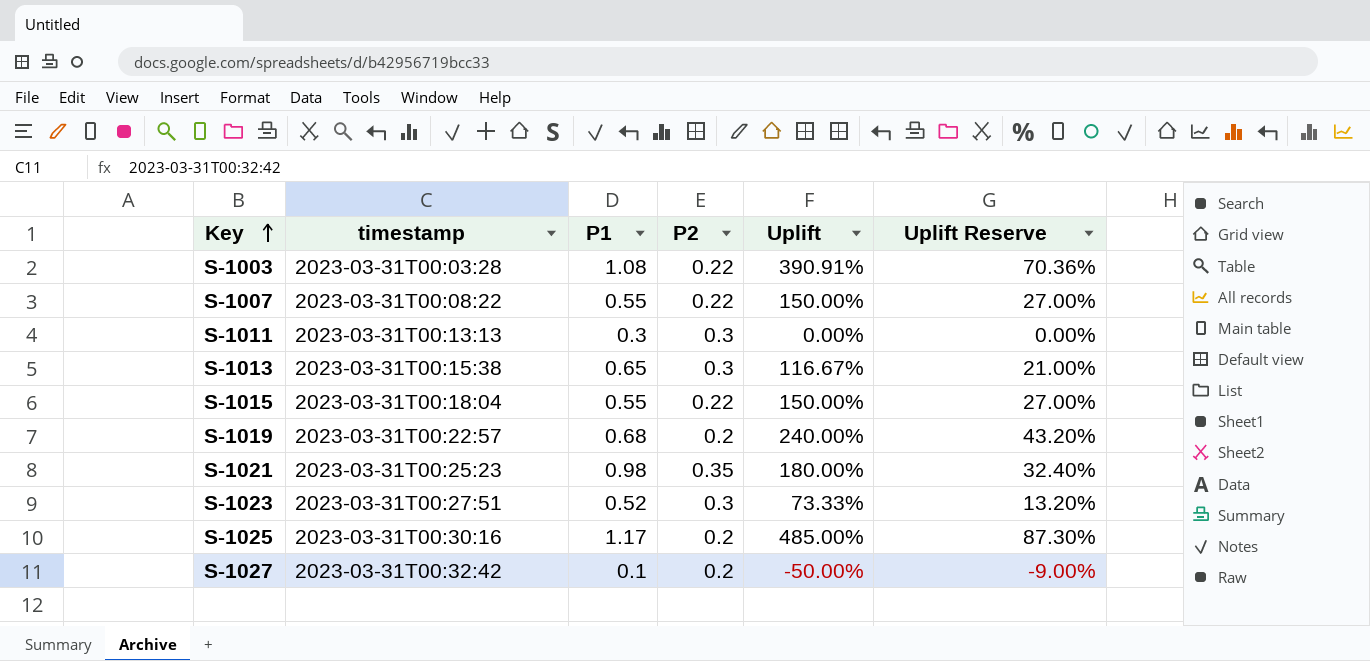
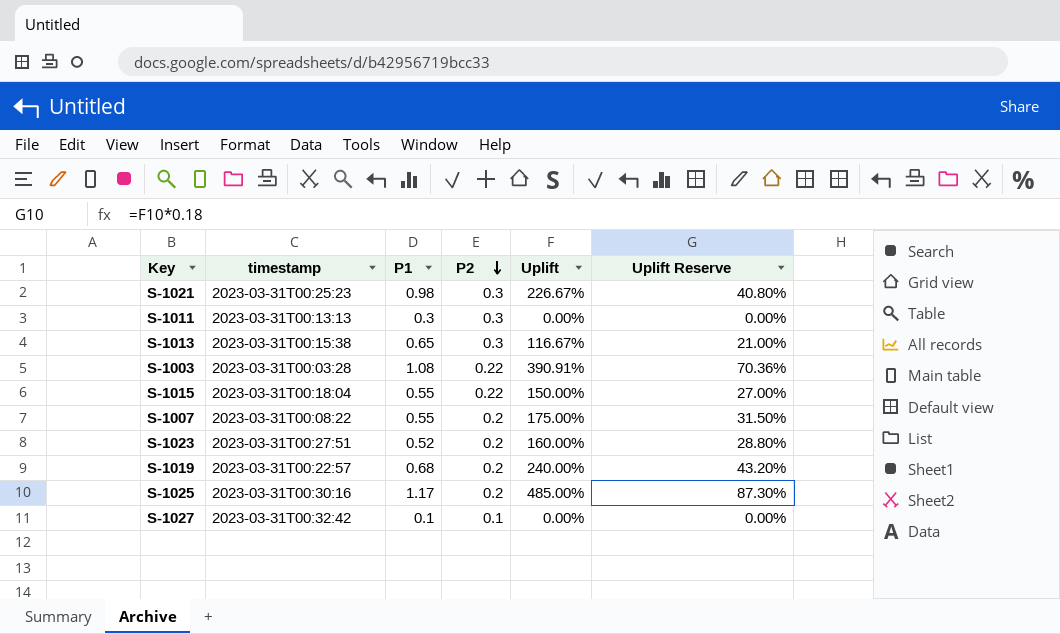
row order: Key ascending -> P2 descending
S-1021 | P2: 0.35 -> 0.3
S-1021 | Uplift: 180.00% -> 226.67%
S-1021 | Uplift Reserve: 32.40% -> 40.80%
S-1007 | P2: 0.22 -> 0.2
S-1007 | Uplift: 150.00% -> 175.00%
S-1007 | Uplift Reserve: 27.00% -> 31.50%
S-1023 | P2: 0.3 -> 0.2
S-1023 | Uplift: 73.33% -> 160.00%
S-1023 | Uplift Reserve: 13.20% -> 28.80%
S-1027 | P2: 0.2 -> 0.1
S-1027 | Uplift: -50.00% -> 0.00%
S-1027 | Uplift Reserve: -9.00% -> 0.00%

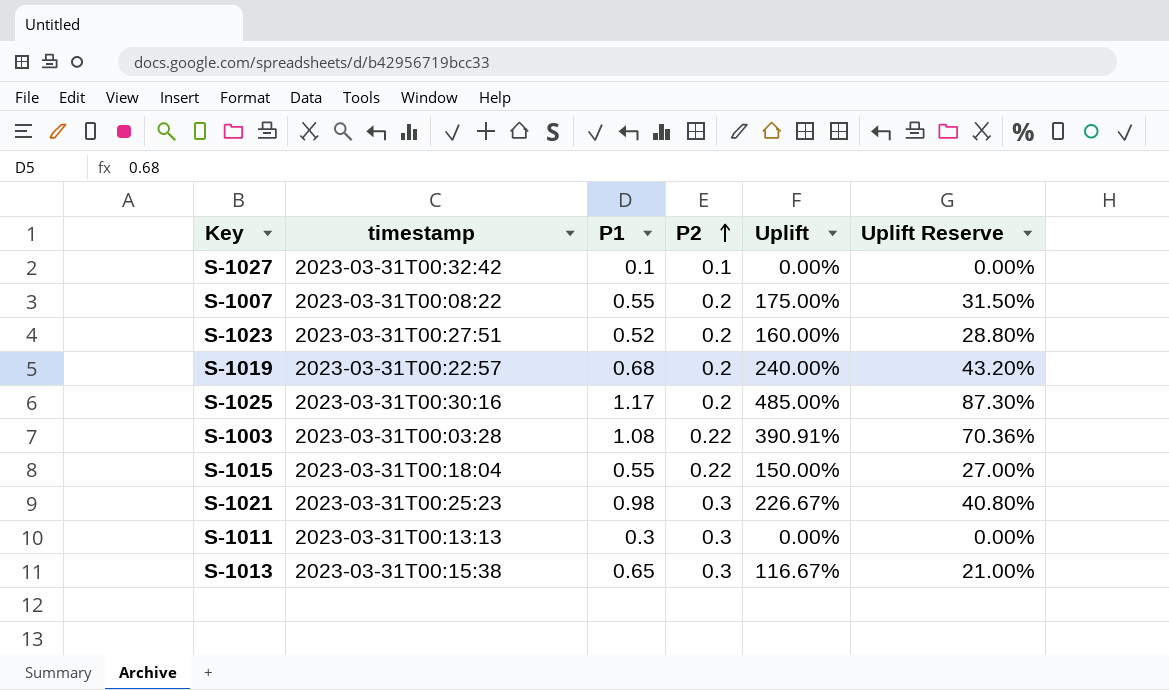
row order: P2 descending -> P2 ascending

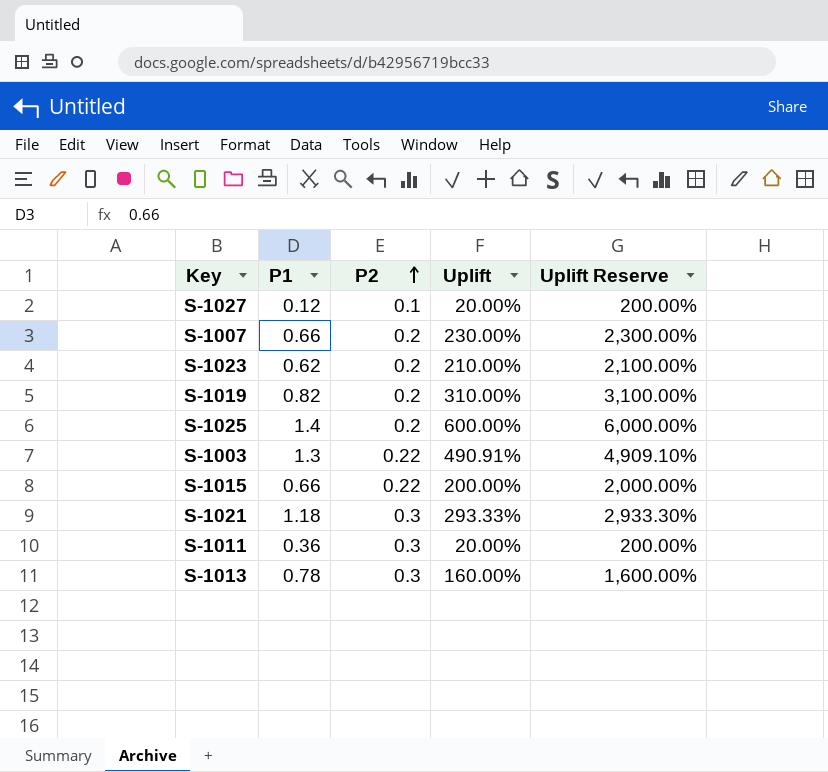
column timestamp | position: 2 -> none
column Uplift Reserve | formula: [Uplift] * 0.18 -> [Uplift] * 10
S-1027 | P1: 0.1 -> 0.12
S-1027 | Uplift: 0.00% -> 20.00%
S-1007 | P1: 0.55 -> 0.66
S-1007 | Uplift: 175.00% -> 230.00%
S-1023 | P1: 0.52 -> 0.62
S-1023 | Uplift: 160.00% -> 210.00%
S-1019 | P1: 0.68 -> 0.82
S-1019 | Uplift: 240.00% -> 310.00%
S-1025 | P1: 1.17 -> 1.4
S-1025 | Uplift: 485.00% -> 600.00%
S-1003 | P1: 1.08 -> 1.3
S-1003 | Uplift: 390.91% -> 490.91%
S-1015 | P1: 0.55 -> 0.66
S-1015 | Uplift: 150.00% -> 200.00%
S-1021 | P1: 0.98 -> 1.18
S-1021 | Uplift: 226.67% -> 293.33%
S-1011 | P1: 0.3 -> 0.36
S-1011 | Uplift: 0.00% -> 20.00%
S-1013 | P1: 0.65 -> 0.78
S-1013 | Uplift: 116.67% -> 160.00%

